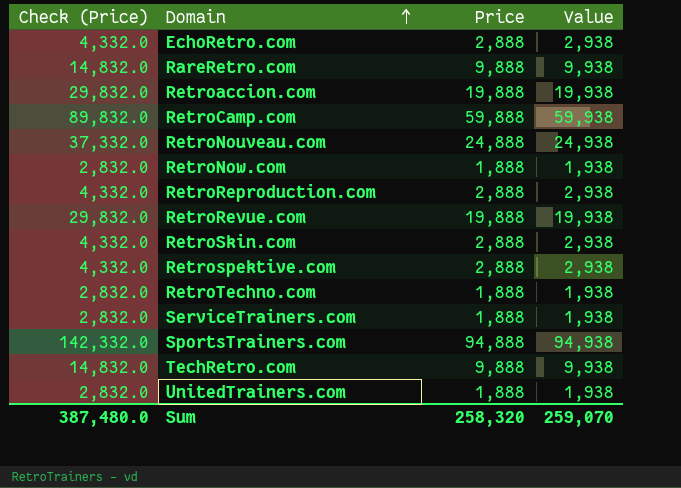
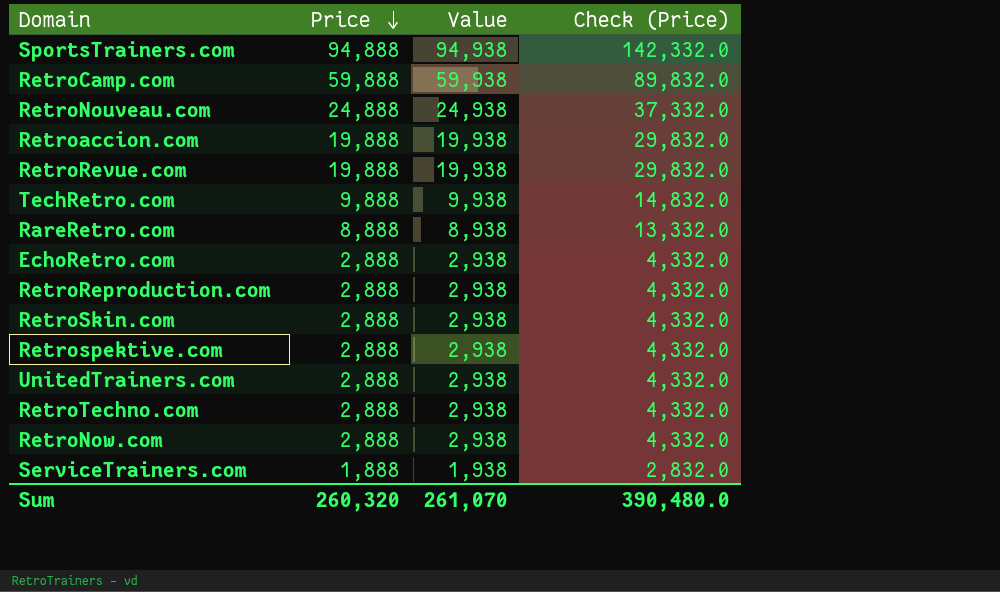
row order: Domain ascending -> Price descending
column Check (Price) | position: 1 -> 4
RareRetro.com | Price: 9,888 -> 8,888
RareRetro.com | Value: 9,938 -> 8,938
RareRetro.com | Check (Price): 14,832.0 -> 13,332.0
UnitedTrainers.com | Price: 1,888 -> 2,888
UnitedTrainers.com | Value: 1,938 -> 2,938
UnitedTrainers.com | Check (Price): 2,832.0 -> 4,332.0
RetroTechno.com | Price: 1,888 -> 2,888
RetroTechno.com | Value: 1,938 -> 2,938
RetroTechno.com | Check (Price): 2,832.0 -> 4,332.0
RetroNow.com | Price: 1,888 -> 2,888
RetroNow.com | Value: 1,938 -> 2,938
RetroNow.com | Check (Price): 2,832.0 -> 4,332.0
Sum | Price: 258,320 -> 260,320
Sum | Value: 259,070 -> 261,070
Sum | Check (Price): 387,480.0 -> 390,480.0

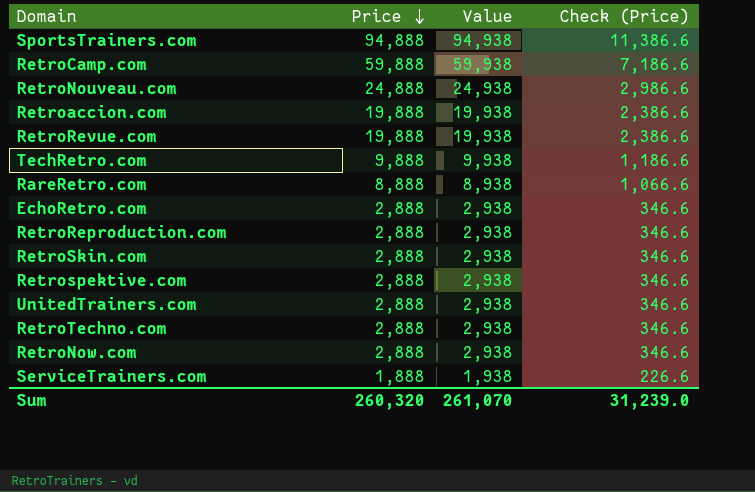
column Check (Price) | formula: [Price] * 1.5 -> [Price] * 0.12
Sum | Check (Price): 390,480.0 -> 31,239.0

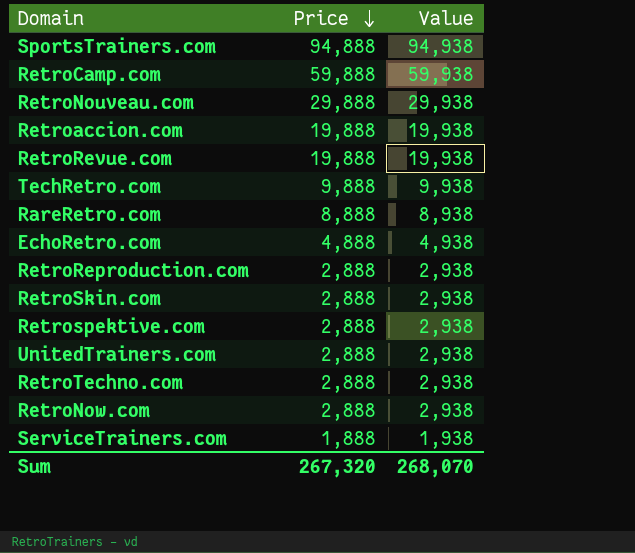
column Check (Price) | formula: [Price] * 0.12 -> none
RetroNouveau.com | Price: 24,888 -> 29,888
RetroNouveau.com | Value: 24,938 -> 29,938
EchoRetro.com | Price: 2,888 -> 4,888
EchoRetro.com | Value: 2,938 -> 4,938
Sum | Price: 260,320 -> 267,320
Sum | Value: 261,070 -> 268,070

